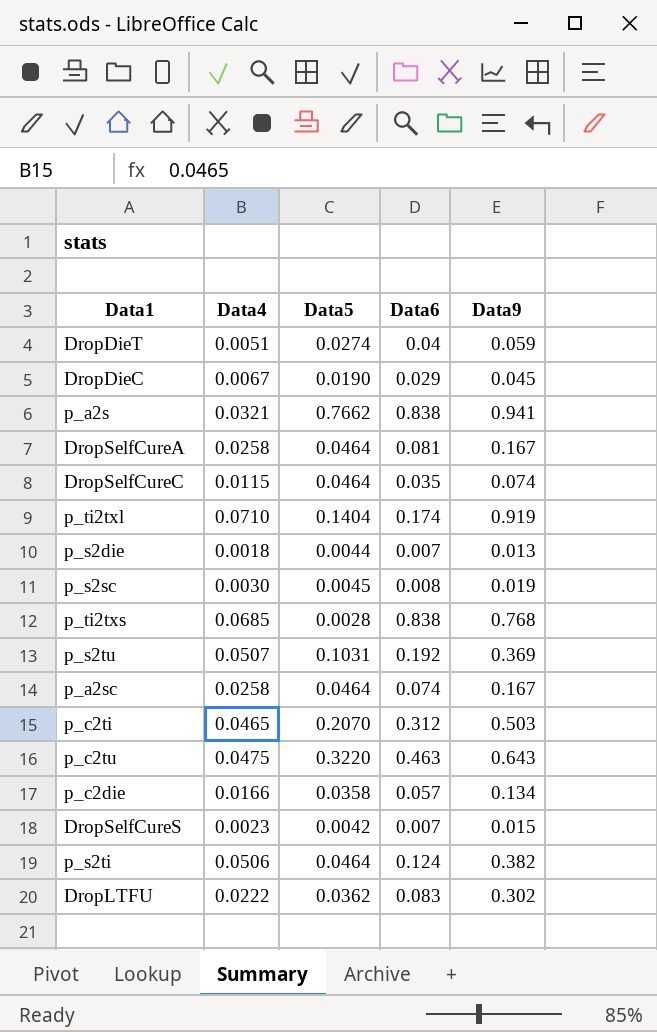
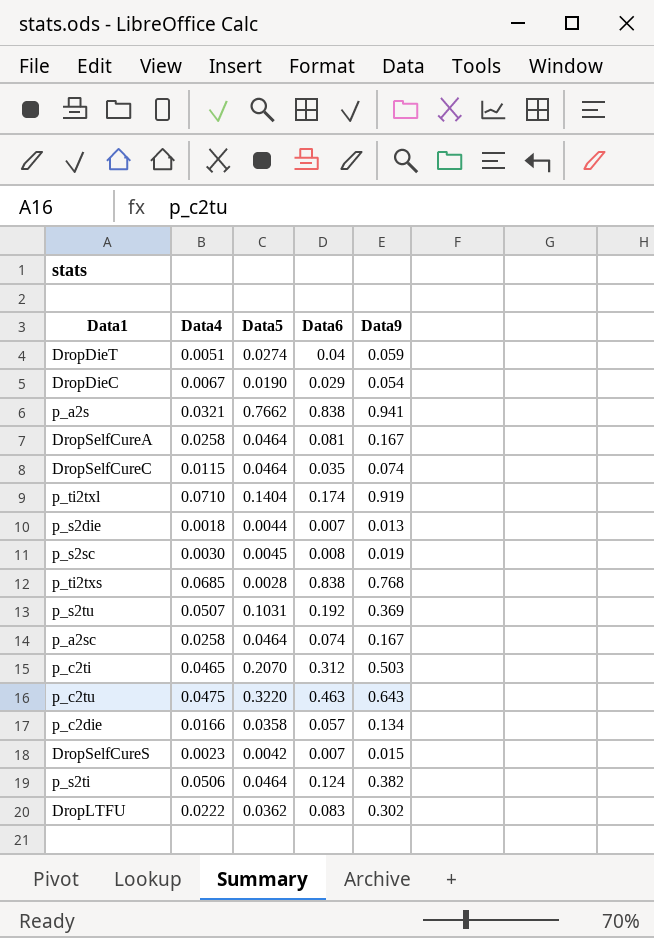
DropDieC | Data9: 0.045 -> 0.054

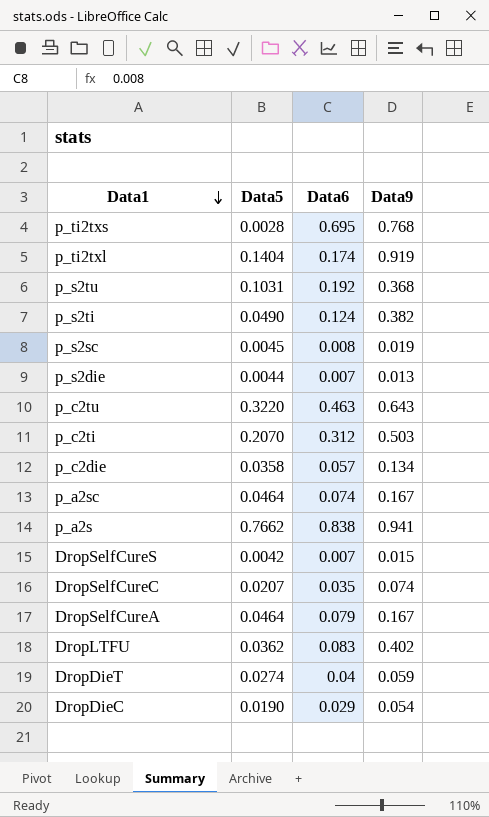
row order: none -> Data1 descending
column Data4 | position: 2 -> none
p_ti2txs | Data6: 0.838 -> 0.695
p_s2tu | Data9: 0.369 -> 0.368
p_s2ti | Data5: 0.0464 -> 0.0490
DropSelfCureC | Data5: 0.0464 -> 0.0207
DropSelfCureA | Data6: 0.081 -> 0.079
DropLTFU | Data9: 0.302 -> 0.402

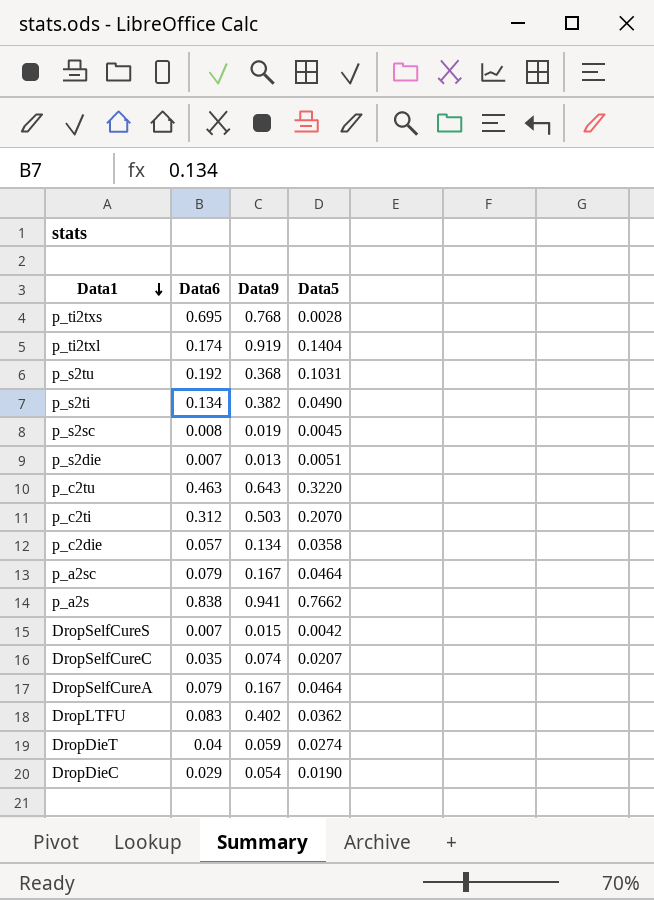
column Data5 | position: 2 -> 4
p_s2ti | Data6: 0.124 -> 0.134
p_s2die | Data5: 0.0044 -> 0.0051
p_a2sc | Data6: 0.074 -> 0.079

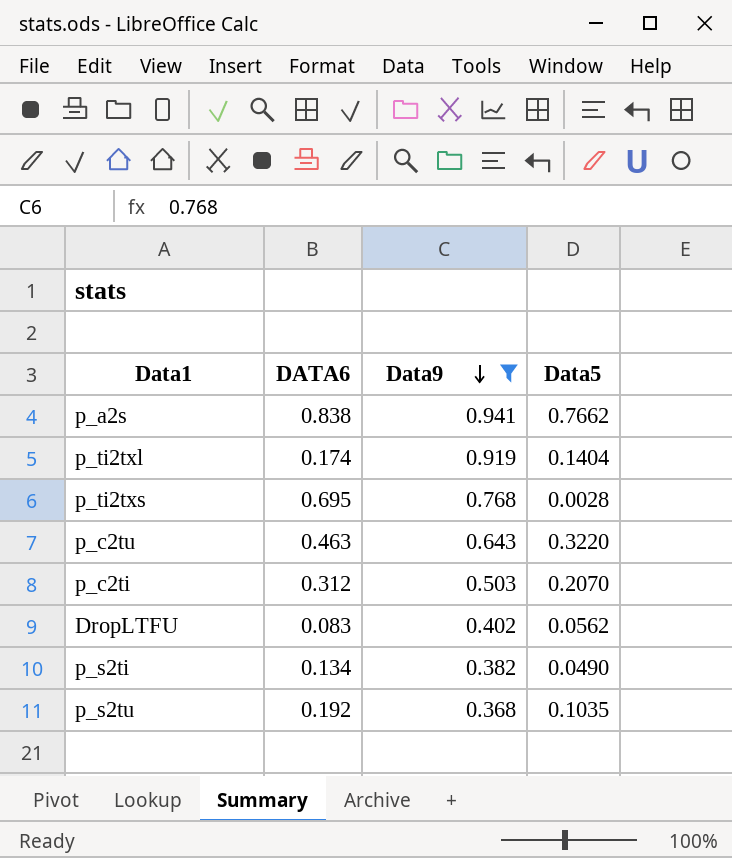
filter: none -> Data9 >= 0.368
row order: Data1 descending -> Data9 descending
column name: Data6 -> DATA6
DropLTFU | Data5: 0.0362 -> 0.0562
p_s2tu | Data5: 0.1031 -> 0.1035

